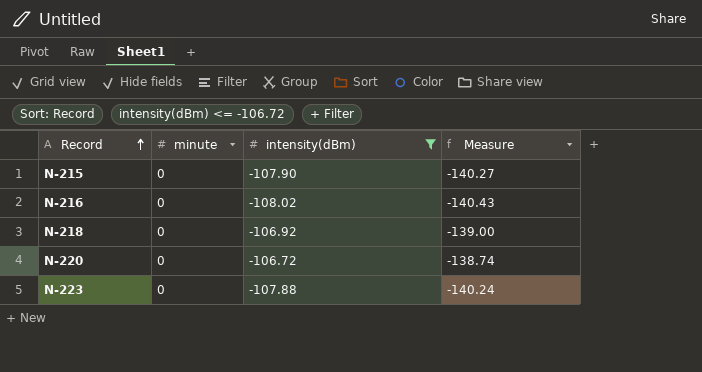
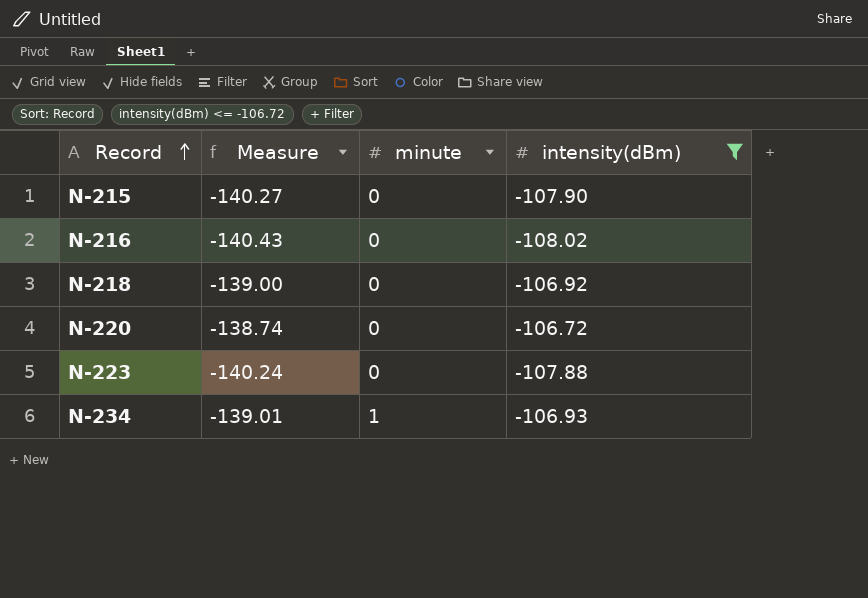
column Measure | position: 4 -> 2
row N-234: none -> -139.01 | 1 | -106.93

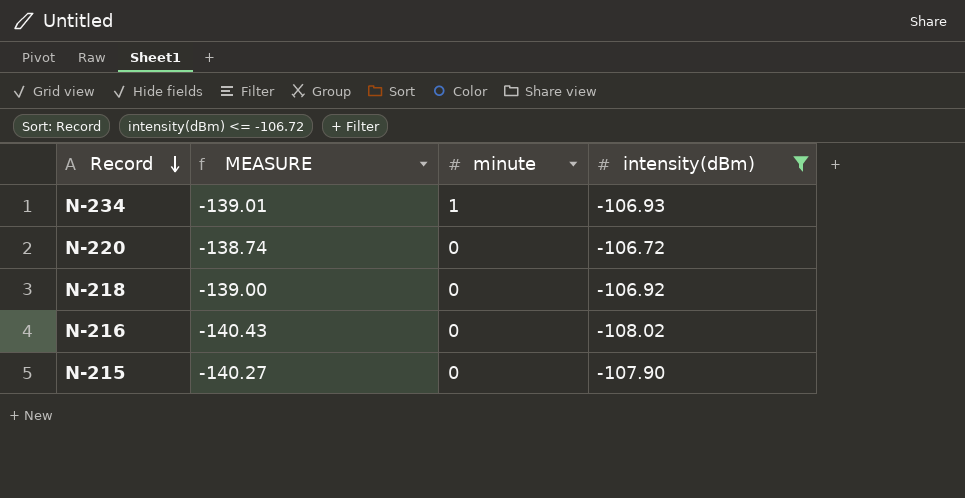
row order: Record ascending -> Record descending
column name: Measure -> MEASURE
row N-223: -140.24 | 0 | -107.88 -> none

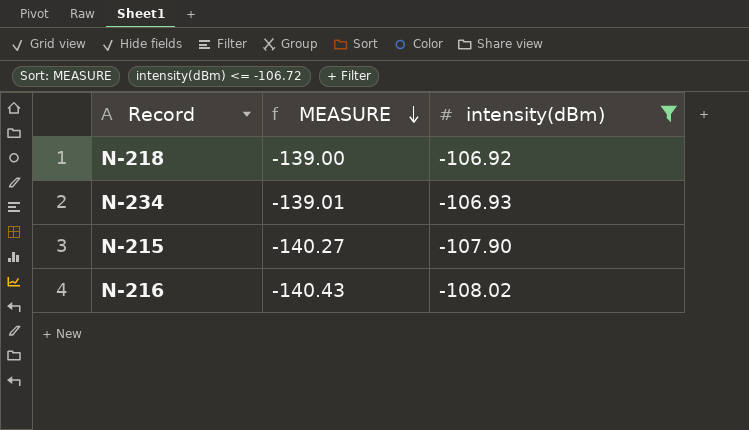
row order: Record descending -> MEASURE descending
column minute | position: 3 -> none
row N-220: -138.74 | 0 | -106.72 -> none

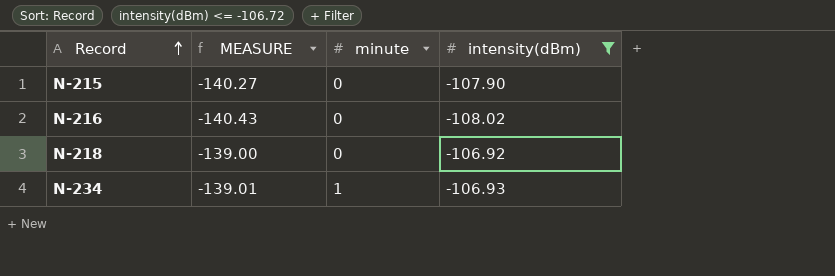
row order: MEASURE descending -> Record ascending
column minute | position: none -> 3

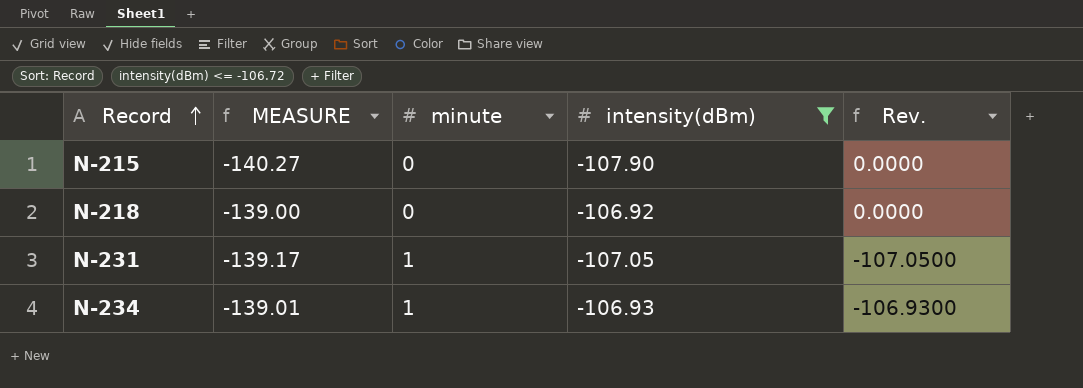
column Rev. | formula: none -> [minute] * [intensity(dBm)]
row N-216: -140.43 | 0 | -108.02 -> none
row N-231: none -> -139.17 | 1 | -107.05 | -107.0500

